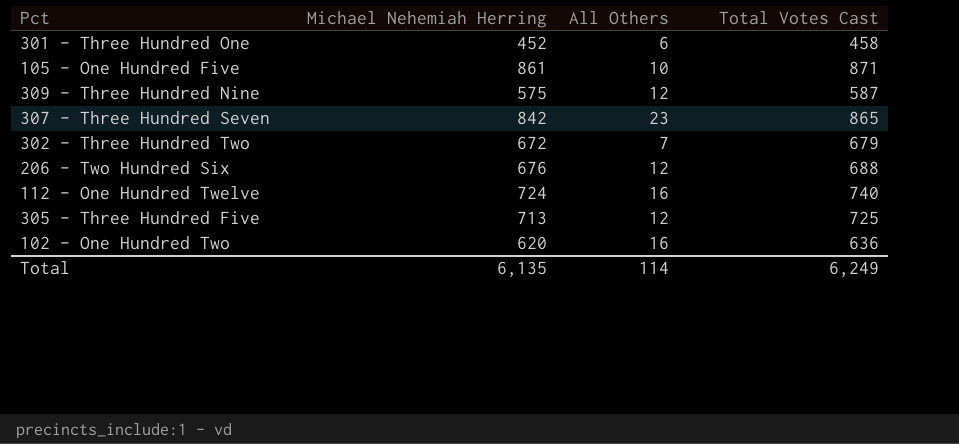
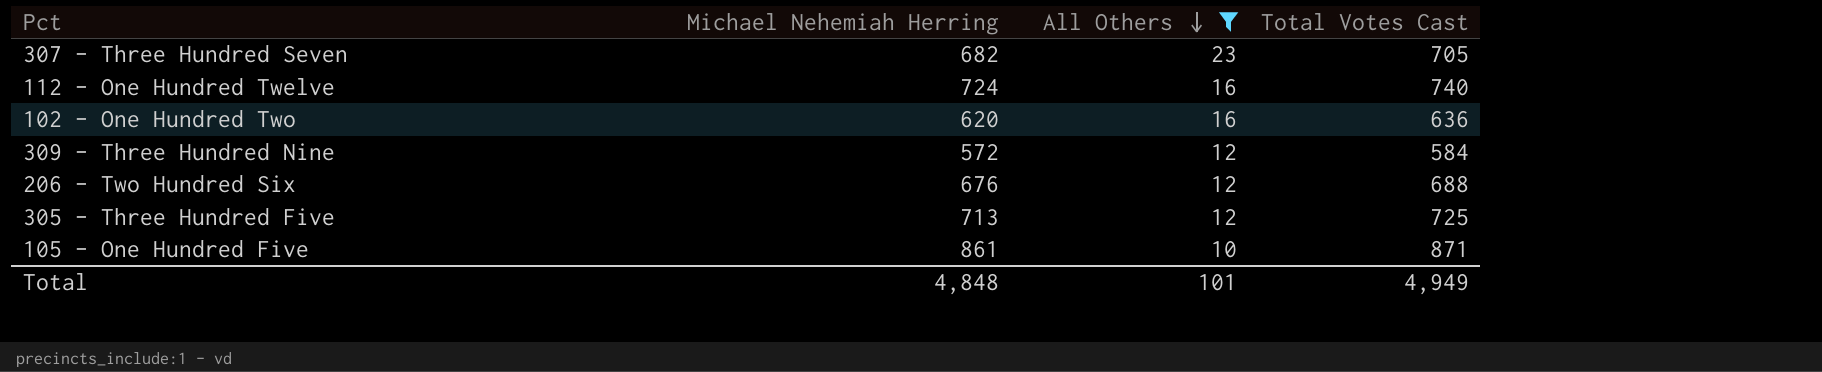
filter: none -> All Others >= 10
row order: none -> All Others descending
307 - Three Hundred Seven | Michael Nehemiah Herring: 842 -> 682
307 - Three Hundred Seven | Total Votes Cast: 865 -> 705
309 - Three Hundred Nine | Michael Nehemiah Herring: 575 -> 572
309 - Three Hundred Nine | Total Votes Cast: 587 -> 584
Total | Michael Nehemiah Herring: 6,135 -> 4,848
Total | All Others: 114 -> 101
Total | Total Votes Cast: 6,249 -> 4,949

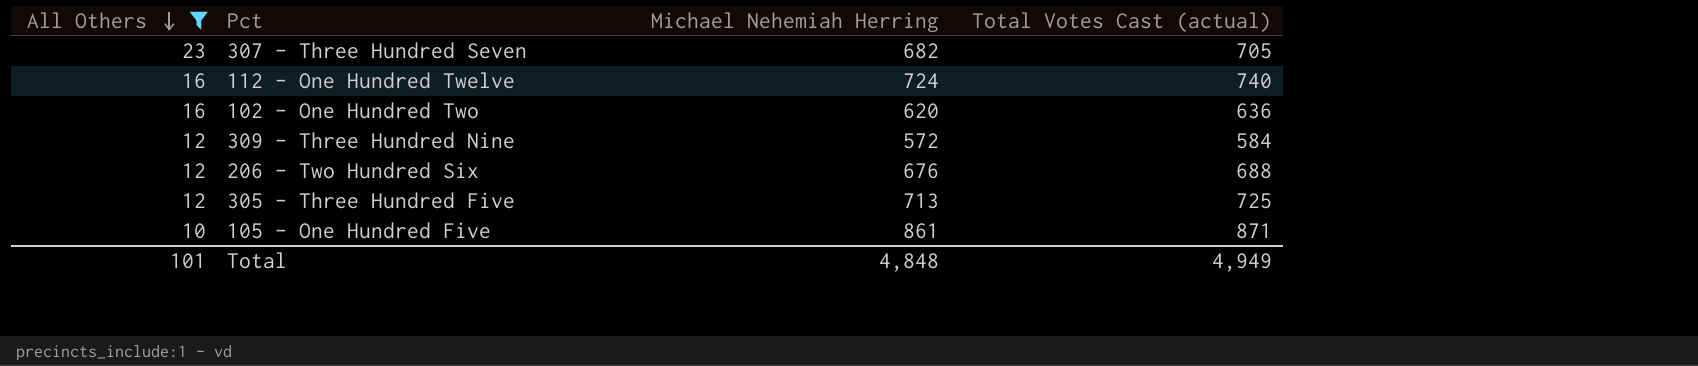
column All Others | position: 3 -> 1
column name: Total Votes Cast -> Total Votes Cast (actual)

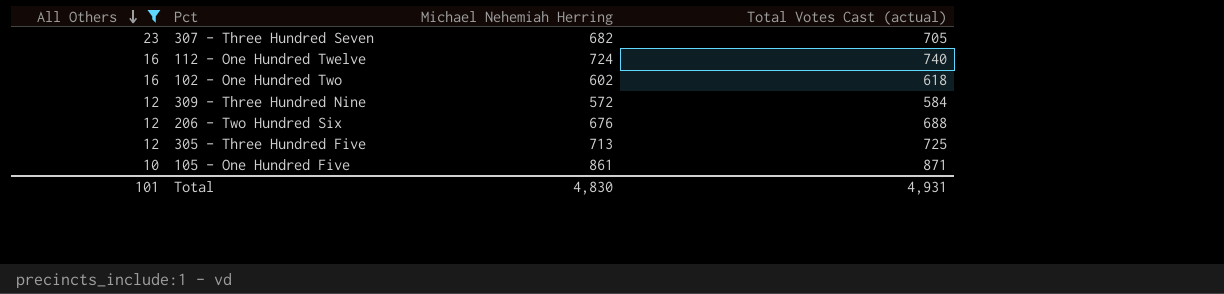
102 - One Hundred Two | Michael Nehemiah Herring: 620 -> 602
102 - One Hundred Two | Total Votes Cast (actual): 636 -> 618
Total | Michael Nehemiah Herring: 4,848 -> 4,830
Total | Total Votes Cast (actual): 4,949 -> 4,931

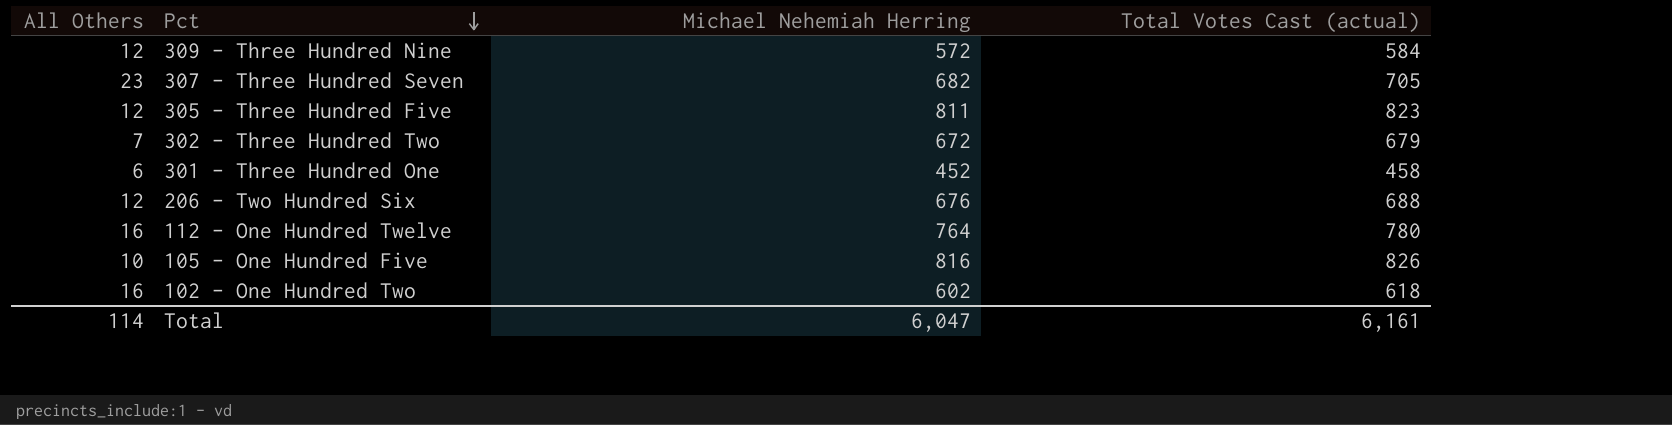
filter: All Others >= 10 -> none
row order: All Others descending -> Pct descending
305 - Three Hundred Five | Michael Nehemiah Herring: 713 -> 811
305 - Three Hundred Five | Total Votes Cast (actual): 725 -> 823
112 - One Hundred Twelve | Michael Nehemiah Herring: 724 -> 764
112 - One Hundred Twelve | Total Votes Cast (actual): 740 -> 780
105 - One Hundred Five | Michael Nehemiah Herring: 861 -> 816
105 - One Hundred Five | Total Votes Cast (actual): 871 -> 826
Total | All Others: 101 -> 114
Total | Michael Nehemiah Herring: 4,830 -> 6,047
Total | Total Votes Cast (actual): 4,931 -> 6,161

